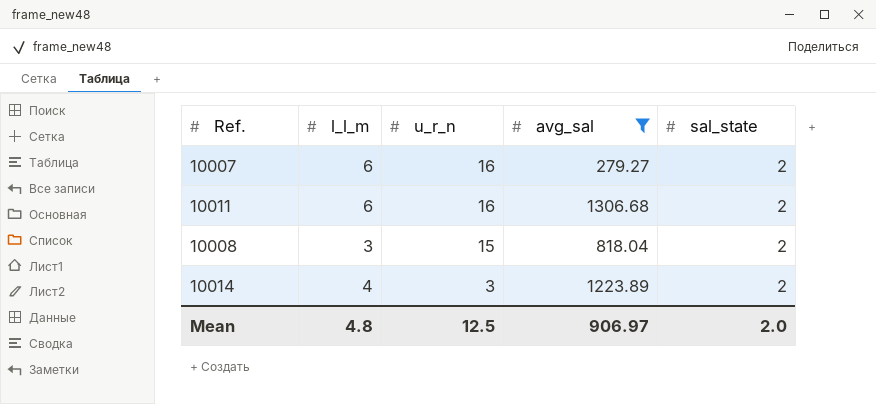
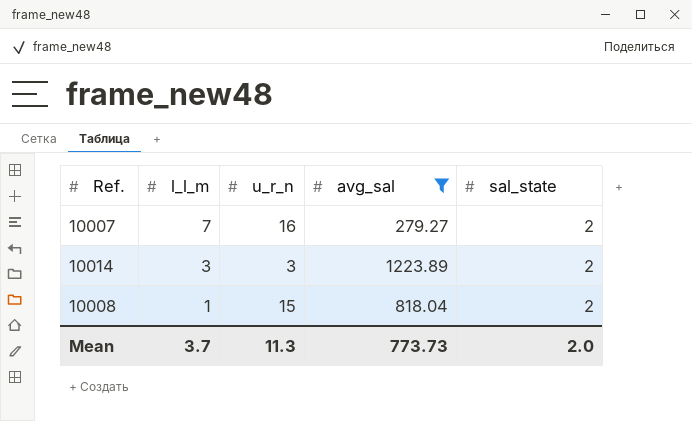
row order: u_r_n descending -> l_l_m descending
row 10011: 6 | 16 | 1306.68 | 2 -> none
10007 | l_l_m: 6 -> 7
10014 | l_l_m: 4 -> 3
10008 | l_l_m: 3 -> 1
Mean | l_l_m: 4.8 -> 3.7
Mean | u_r_n: 12.5 -> 11.3
Mean | avg_sal: 906.97 -> 773.73

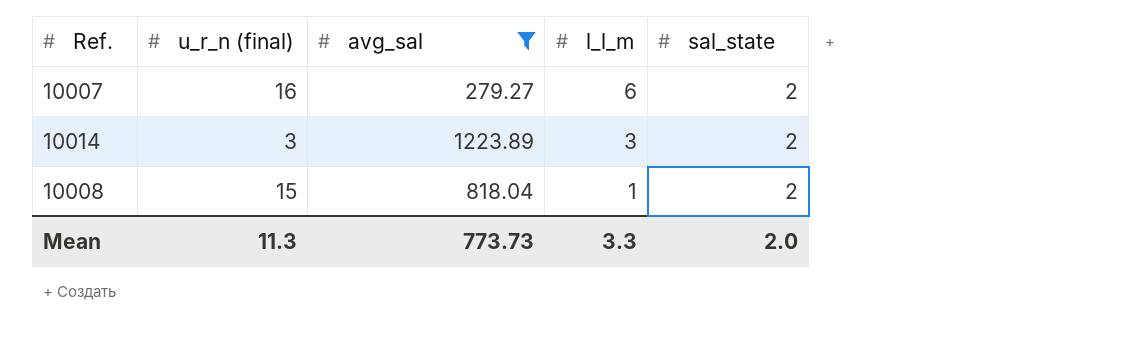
column name: u_r_n -> u_r_n (final)
column l_l_m | position: 2 -> 4
10007 | l_l_m: 7 -> 6
Mean | l_l_m: 3.7 -> 3.3

